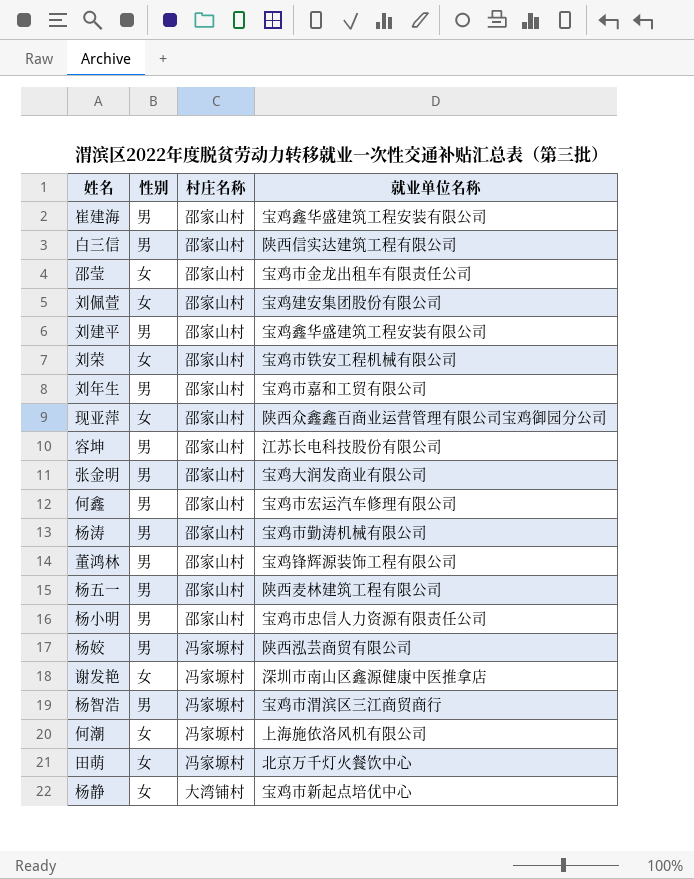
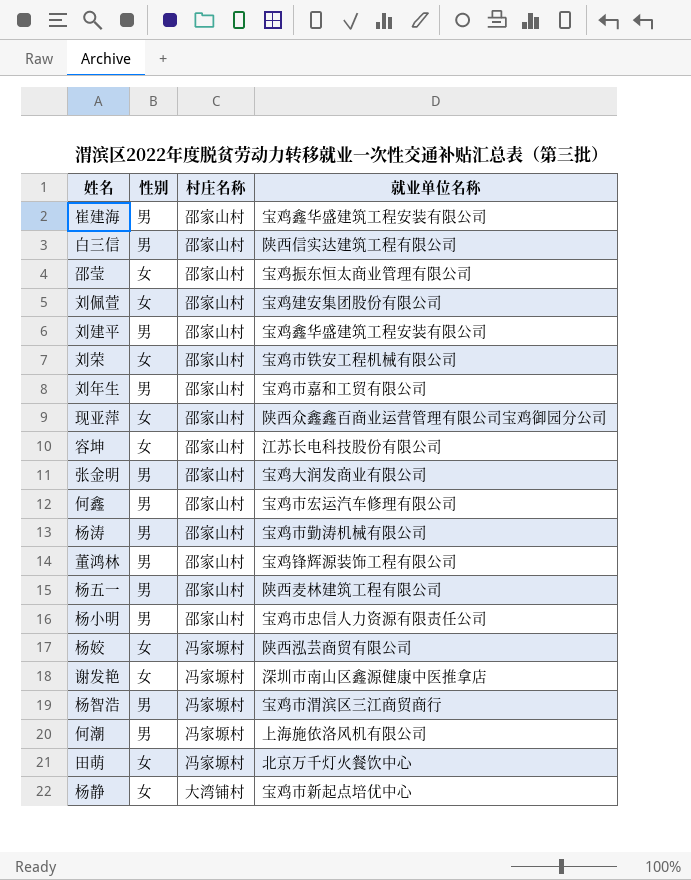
邵莹 | 就业单位名称: 宝鸡市金龙出租车有限责任公司 -> 宝鸡振东恒太商业管理有限公司
容坤 | 性别: 男 -> 女
杨姣 | 性别: 男 -> 女
何潮 | 性别: 女 -> 男

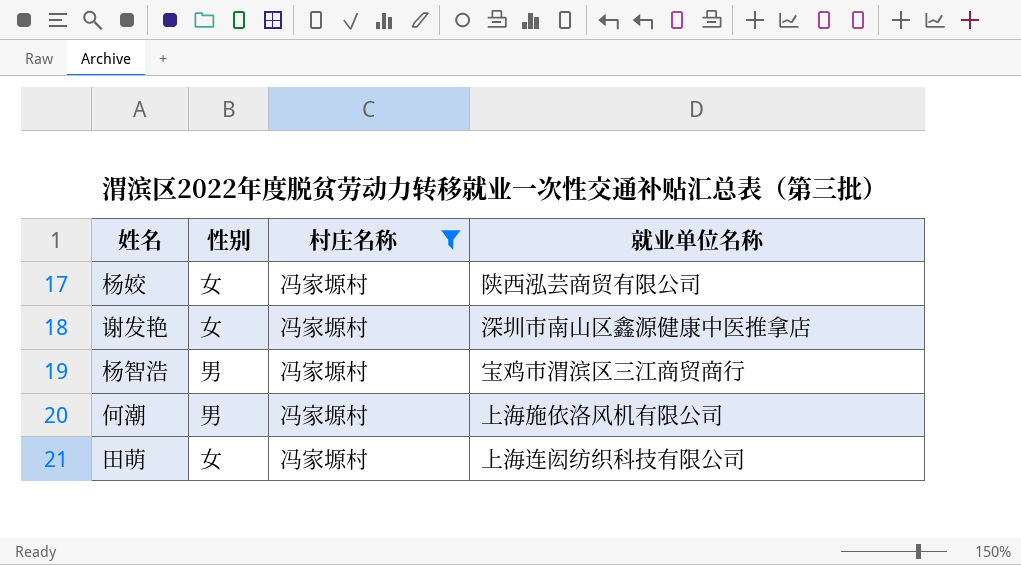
filter: none -> 村庄名称 = 冯家塬村
田萌 | 就业单位名称: 北京万千灯火餐饮中心 -> 上海连闳纺织科技有限公司

